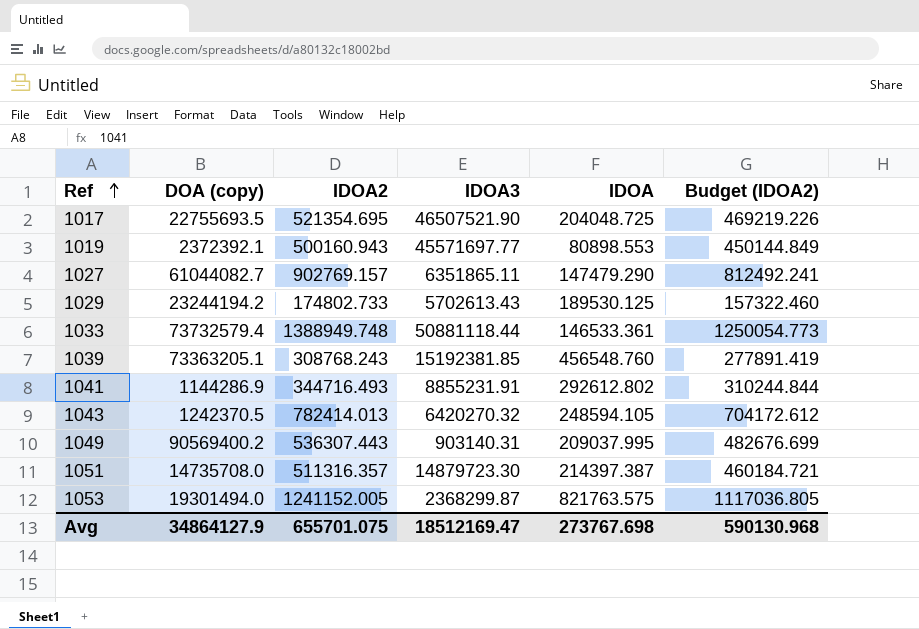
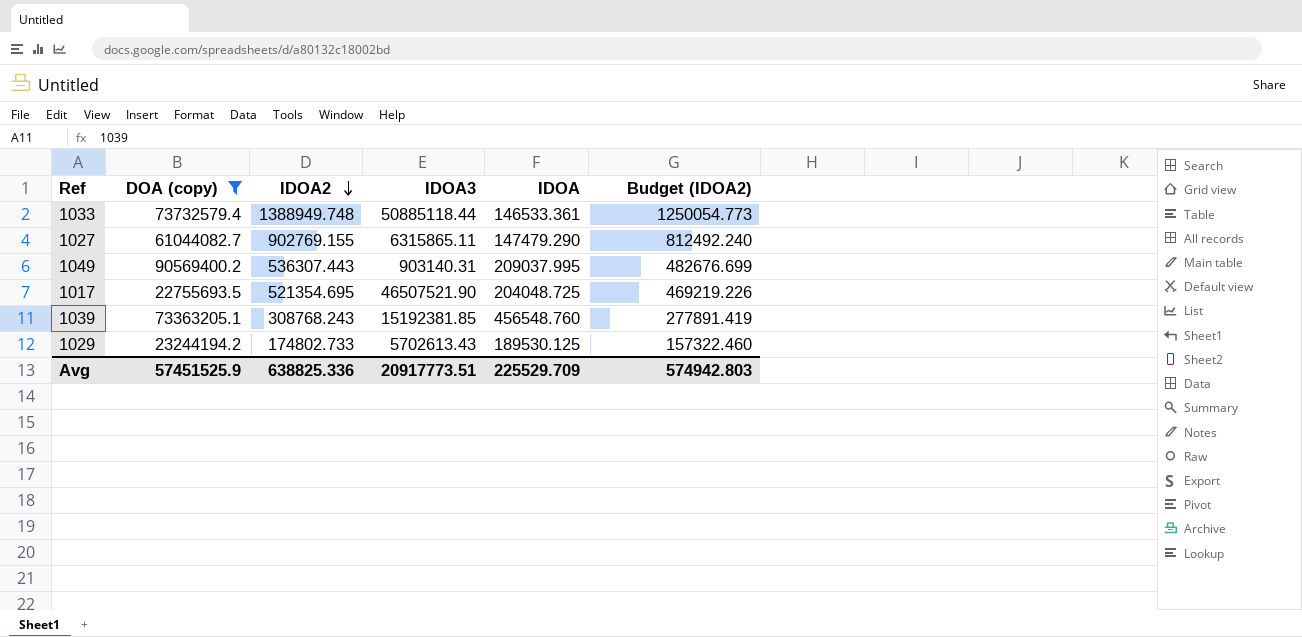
filter: none -> DOA (copy) >= 22755693.5
row order: Ref ascending -> IDOA2 descending
1033 | IDOA3: 50881118.44 -> 50885118.44
1027 | IDOA2: 902769.157 -> 902769.155
1027 | IDOA3: 6351865.11 -> 6315865.11
1027 | Budget (IDOA2): 812492.241 -> 812492.240
Avg | DOA (copy): 34864127.9 -> 57451525.9
Avg | IDOA2: 655701.075 -> 638825.336
Avg | IDOA3: 18512169.47 -> 20917773.51
Avg | IDOA: 273767.698 -> 225529.709
Avg | Budget (IDOA2): 590130.968 -> 574942.803

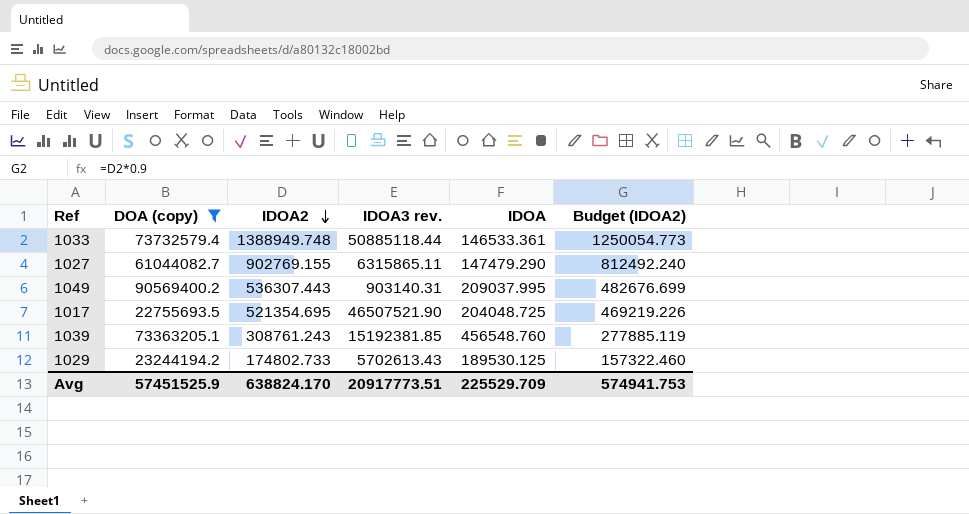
column name: IDOA3 -> IDOA3 rev.
1039 | IDOA2: 308768.243 -> 308761.243
1039 | Budget (IDOA2): 277891.419 -> 277885.119
Avg | IDOA2: 638825.336 -> 638824.170
Avg | Budget (IDOA2): 574942.803 -> 574941.753

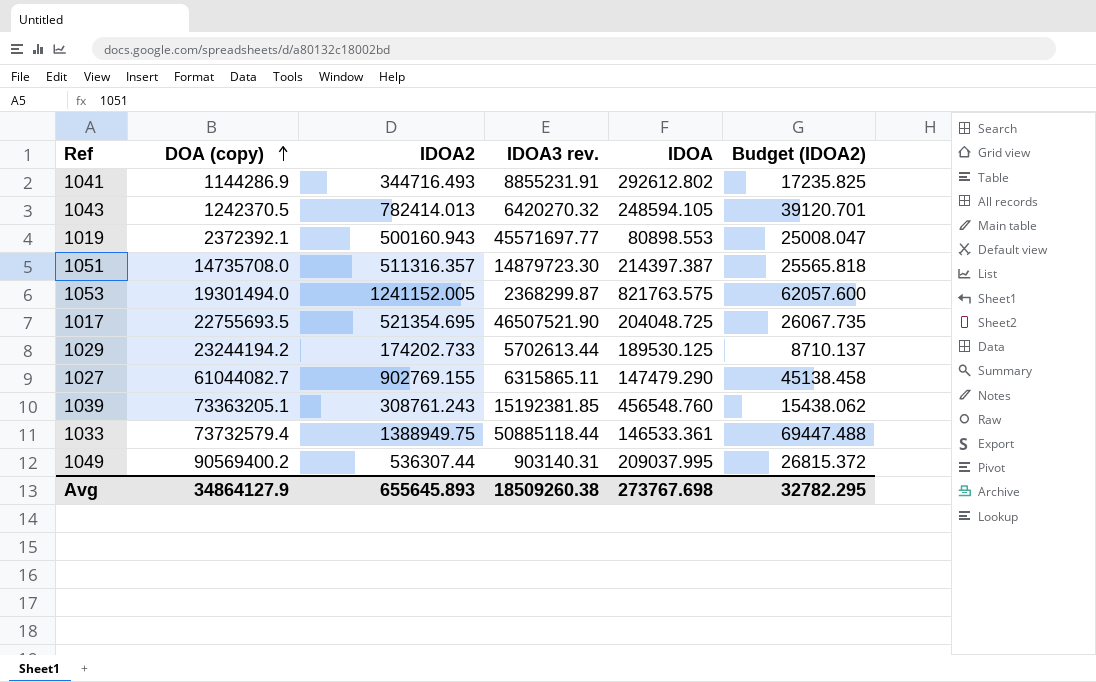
filter: DOA (copy) >= 22755693.5 -> none
row order: IDOA2 descending -> DOA (copy) ascending
column Budget (IDOA2) | formula: [IDOA2] * 0.9 -> [IDOA2] * 0.05
1029 | IDOA2: 174802.733 -> 174202.733
1029 | IDOA3 rev.: 5702613.43 -> 5702613.44
1033 | IDOA2: 1388949.748 -> 1388949.75
1049 | IDOA2: 536307.443 -> 536307.44
Avg | DOA (copy): 57451525.9 -> 34864127.9
Avg | IDOA2: 638824.170 -> 655645.893
Avg | IDOA3 rev.: 20917773.51 -> 18509260.38
Avg | IDOA: 225529.709 -> 273767.698
Avg | Budget (IDOA2): 574941.753 -> 32782.295

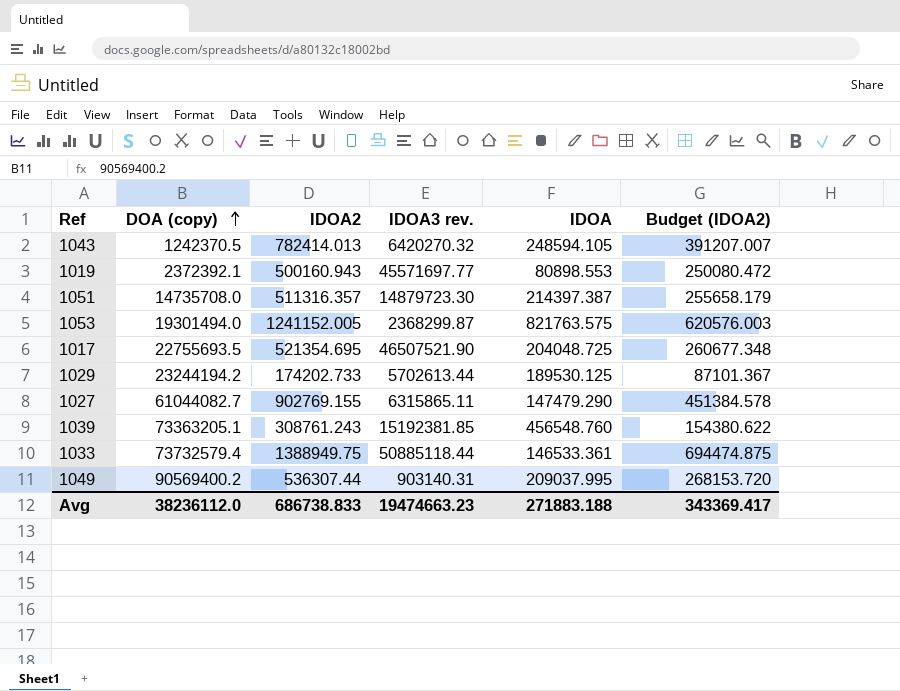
column Budget (IDOA2) | formula: [IDOA2] * 0.05 -> [IDOA2] * 0.5
row 1041: 1144286.9 | 344716.493 | 8855231.91 | 292612.802 | 17235.825 -> none
Avg | DOA (copy): 34864127.9 -> 38236112.0
Avg | IDOA2: 655645.893 -> 686738.833
Avg | IDOA3 rev.: 18509260.38 -> 19474663.23
Avg | IDOA: 273767.698 -> 271883.188
Avg | Budget (IDOA2): 32782.295 -> 343369.417

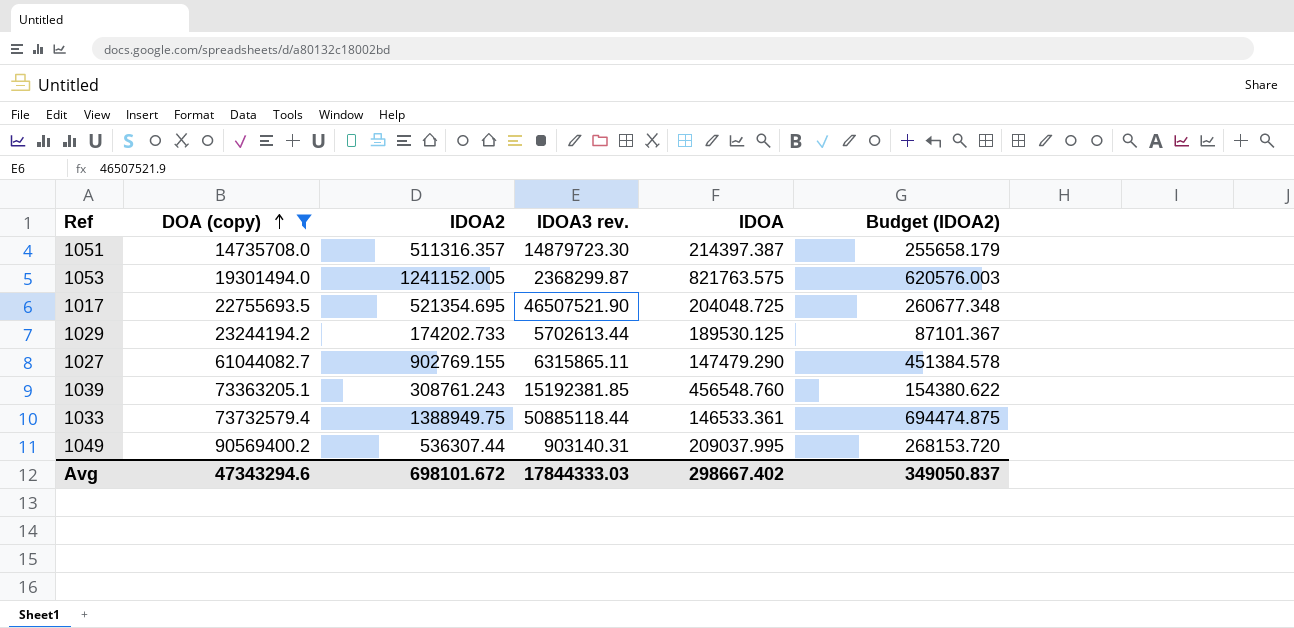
filter: none -> DOA (copy) >= 14735708.0
Avg | DOA (copy): 38236112.0 -> 47343294.6
Avg | IDOA2: 686738.833 -> 698101.672
Avg | IDOA3 rev.: 19474663.23 -> 17844333.03
Avg | IDOA: 271883.188 -> 298667.402
Avg | Budget (IDOA2): 343369.417 -> 349050.837

